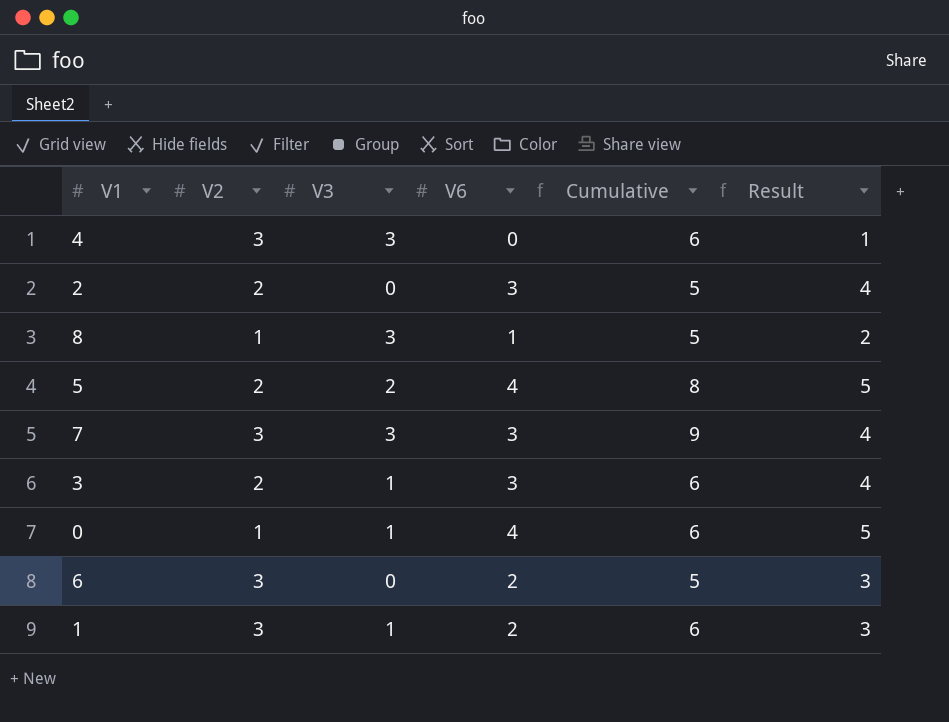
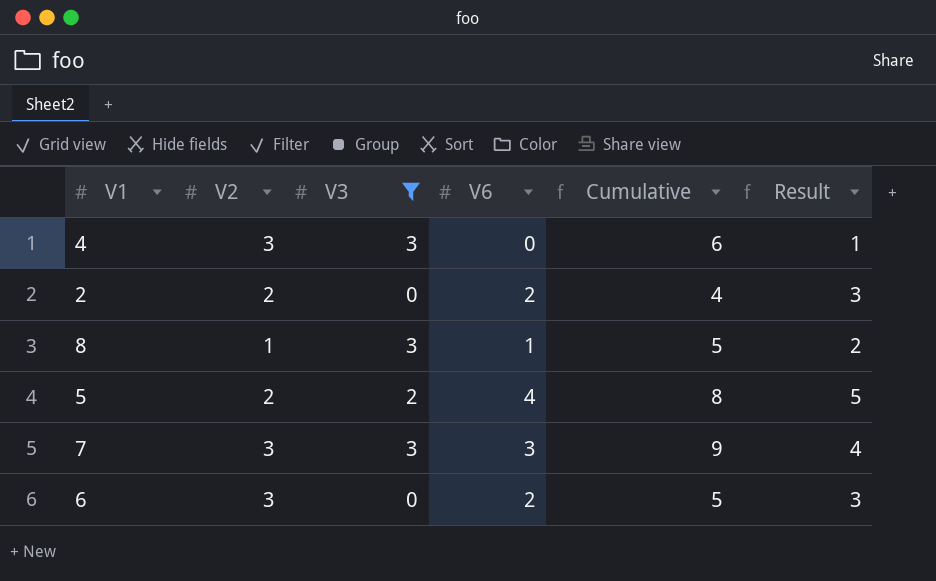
filter: none -> V3 != 1
2 | V6: 3 -> 2
2 | Cumulative: 5 -> 4
2 | Result: 4 -> 3

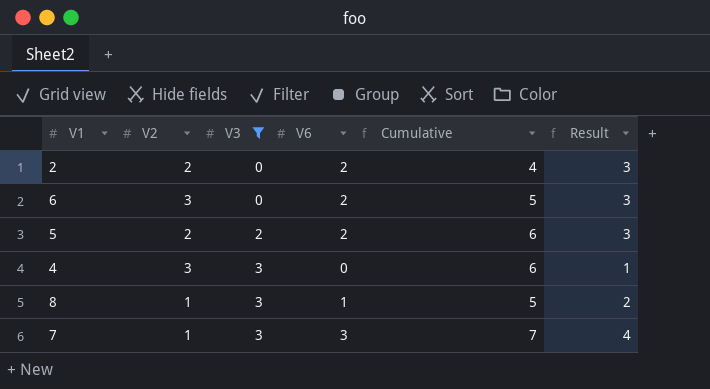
row order: none -> V3 ascending
5 | V6: 4 -> 2
5 | Cumulative: 8 -> 6
5 | Result: 5 -> 3
7 | V2: 3 -> 1
7 | Cumulative: 9 -> 7

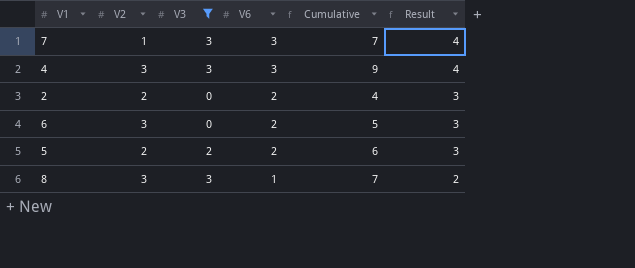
row order: V3 ascending -> V6 descending
4 | V6: 0 -> 3
4 | Cumulative: 6 -> 9
4 | Result: 1 -> 4
8 | V2: 1 -> 3
8 | Cumulative: 5 -> 7

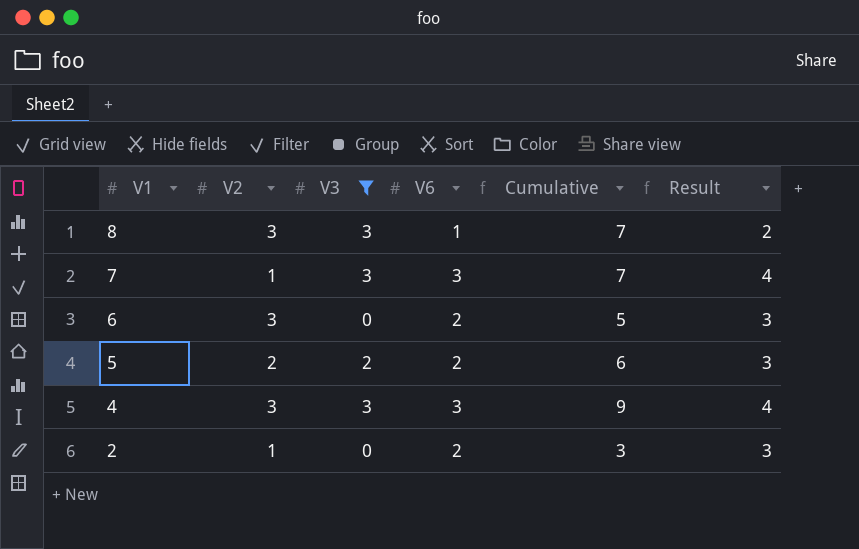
row order: V6 descending -> V1 descending
2 | V2: 2 -> 1
2 | Cumulative: 4 -> 3

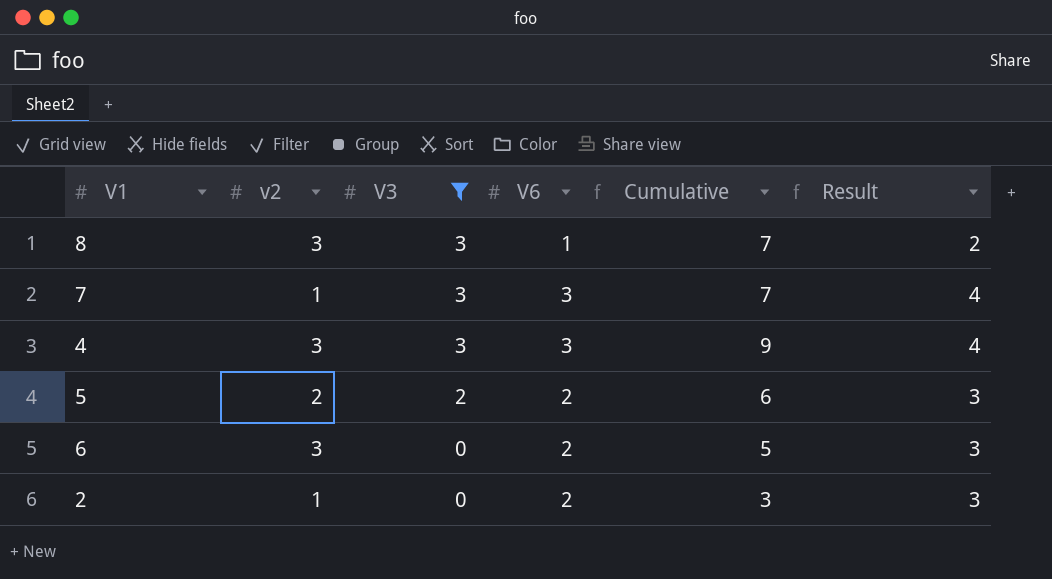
row order: V1 descending -> V3 descending
column name: V2 -> v2

